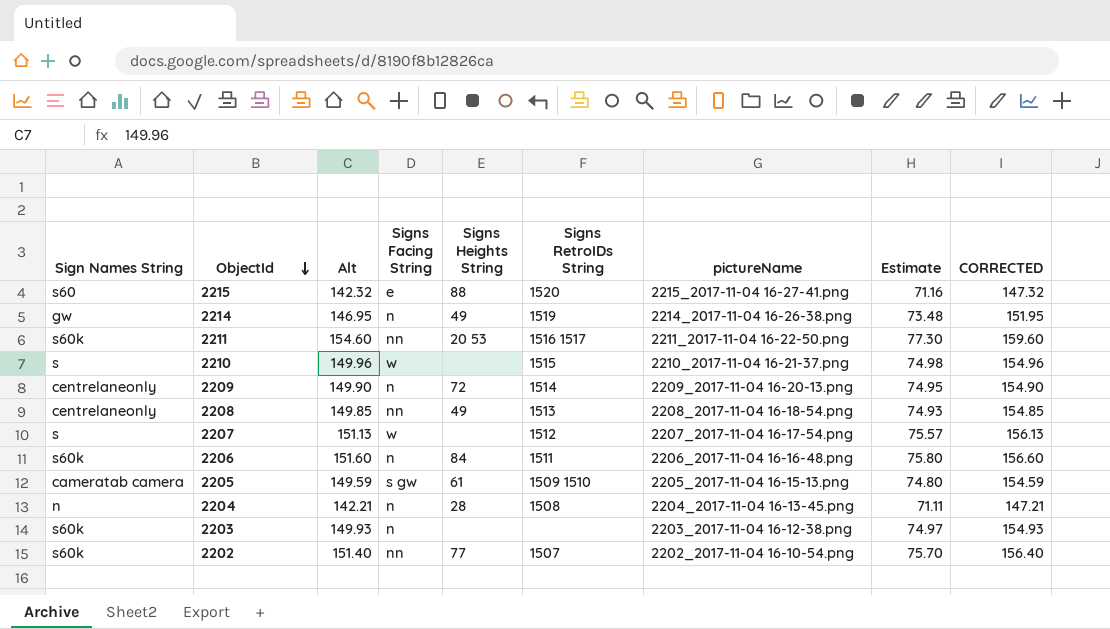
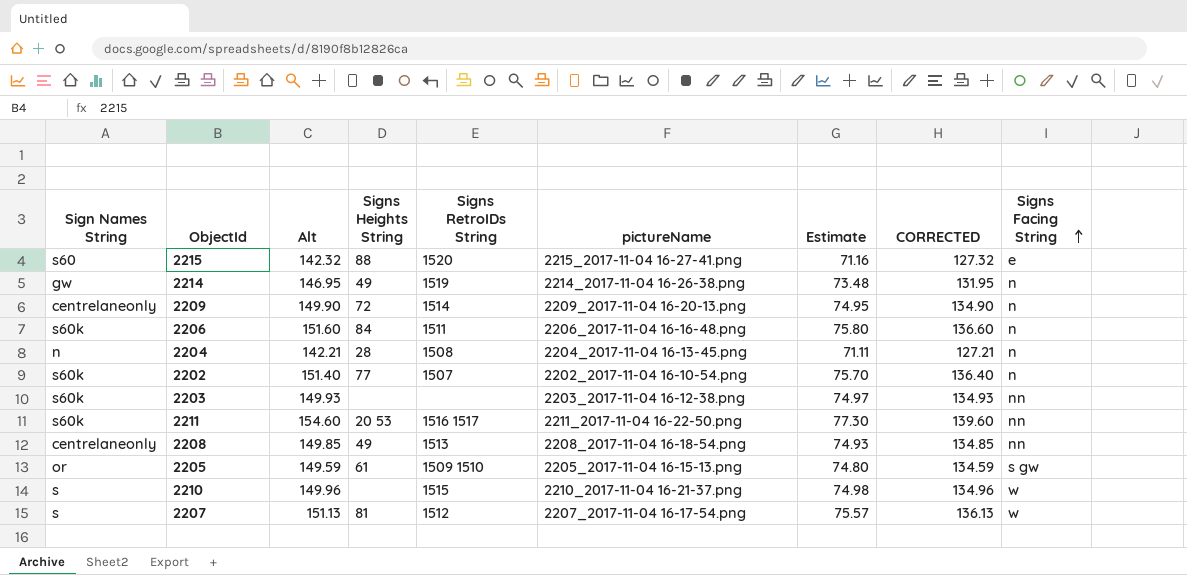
row order: ObjectId descending -> Signs Facing String ascending
column CORRECTED | formula: [Alt] + 5 -> [Alt] - 15
column Signs Facing String | position: 4 -> 9
2202 | Signs Facing String: nn -> n
2203 | Signs Facing String: n -> nn
2205 | Sign Names String: cameratab camera -> or
2207 | Signs Heights String: none -> 81

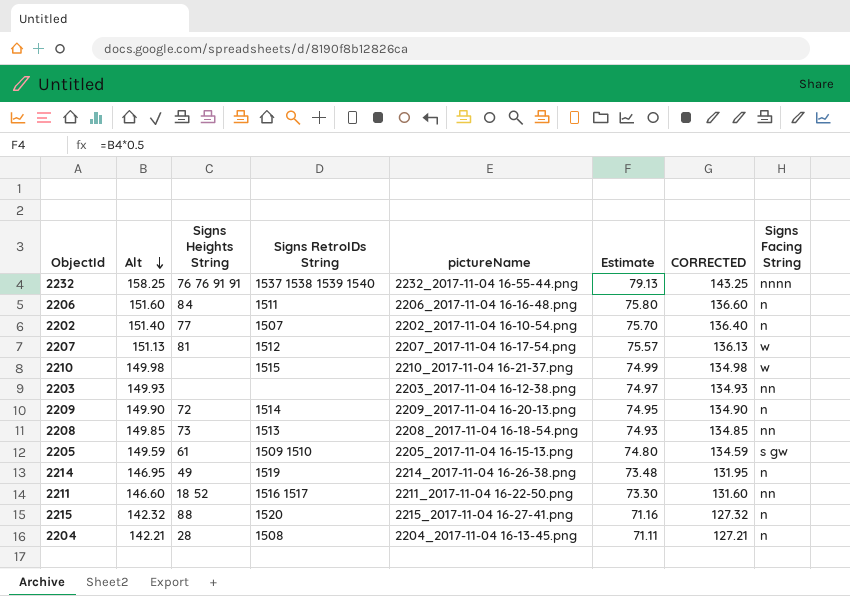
row order: Signs Facing String ascending -> Alt descending
column Sign Names String | position: 1 -> none
row 2232: none -> 158.25 | 76 76 91 91 | 1537 1538 1539 1540 | 2232_2017-11-04 16-55-44.png | 79.13 | 143.25 | nnnn
2210 | Alt: 149.96 -> 149.98
2210 | Estimate: 74.98 -> 74.99
2210 | CORRECTED: 134.96 -> 134.98
2208 | Signs Heights String: 49 -> 73
2211 | Alt: 154.60 -> 146.60
2211 | Signs Heights String: 20 53 -> 18 52
2211 | Estimate: 77.30 -> 73.30
2211 | CORRECTED: 139.60 -> 131.60
2215 | Signs Facing String: e -> n

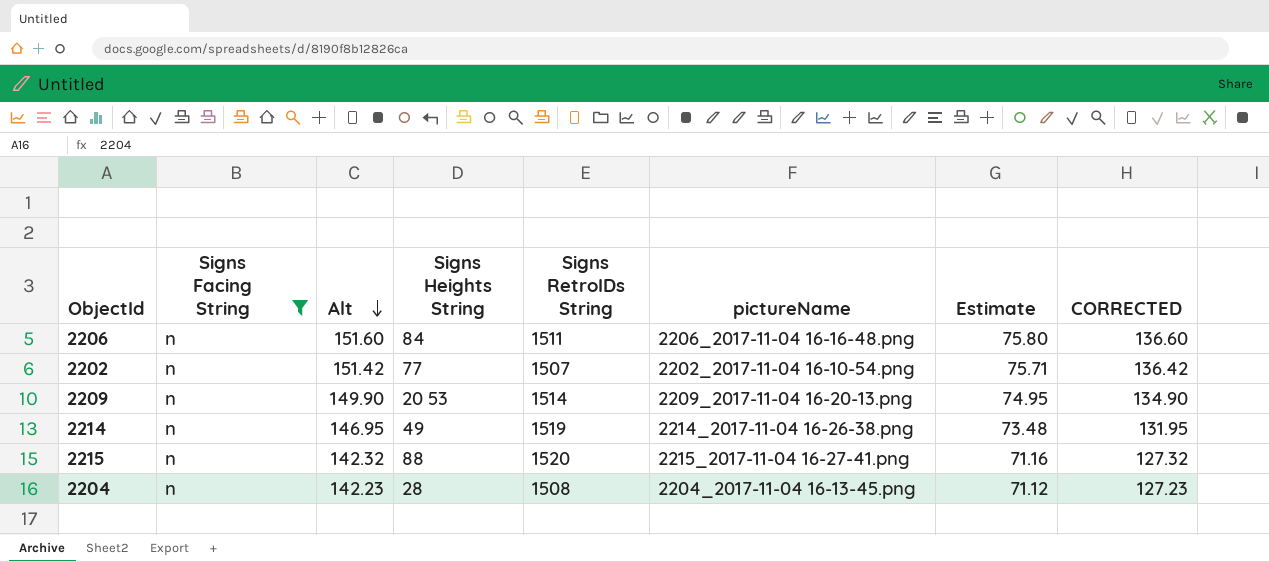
filter: none -> Signs Facing String = n
column Signs Facing String | position: 8 -> 2
2202 | Alt: 151.40 -> 151.42
2202 | Estimate: 75.70 -> 75.71
2202 | CORRECTED: 136.40 -> 136.42
2209 | Signs Heights String: 72 -> 20 53
2204 | Alt: 142.21 -> 142.23
2204 | Estimate: 71.11 -> 71.12
2204 | CORRECTED: 127.21 -> 127.23

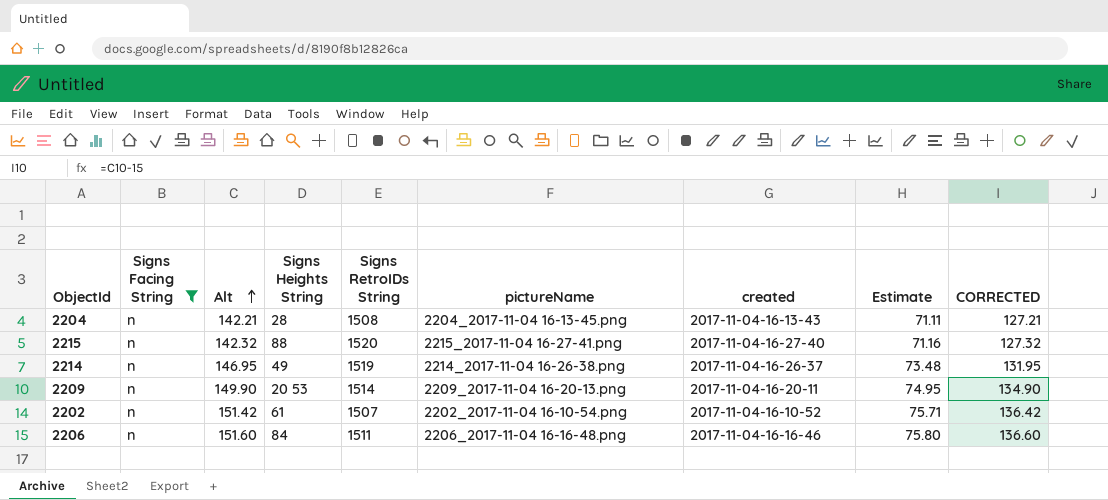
row order: Alt descending -> Alt ascending
column created | position: none -> 7
2204 | Alt: 142.23 -> 142.21
2204 | Estimate: 71.12 -> 71.11
2204 | CORRECTED: 127.23 -> 127.21
2202 | Signs Heights String: 77 -> 61

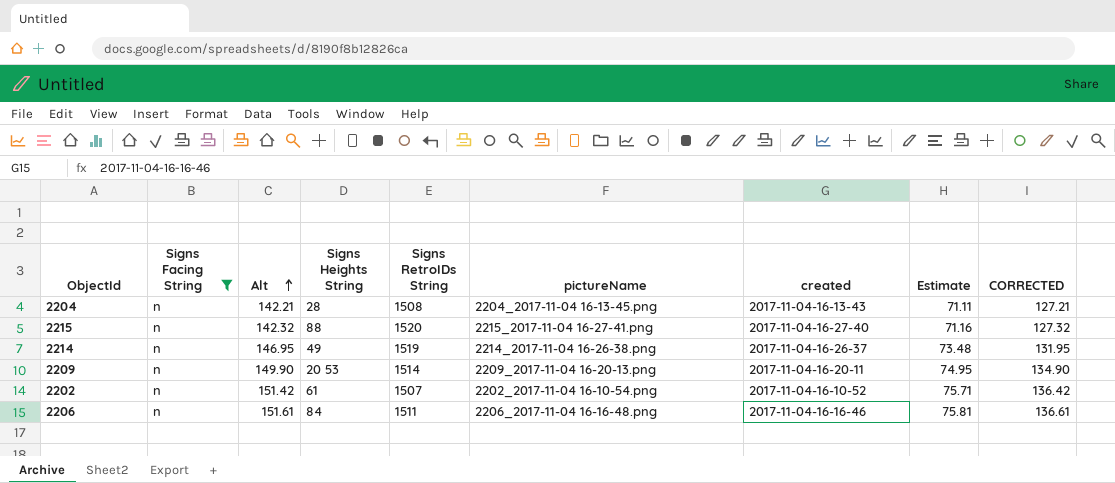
2206 | Alt: 151.60 -> 151.61
2206 | Estimate: 75.80 -> 75.81
2206 | CORRECTED: 136.60 -> 136.61

